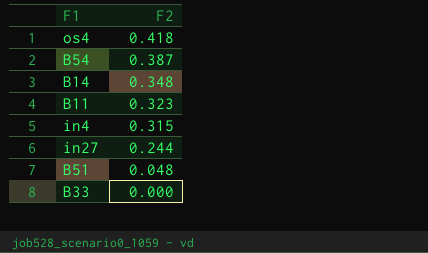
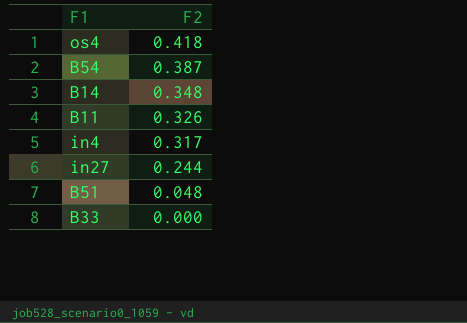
B11 | F2: 0.323 -> 0.326
in4 | F2: 0.315 -> 0.317

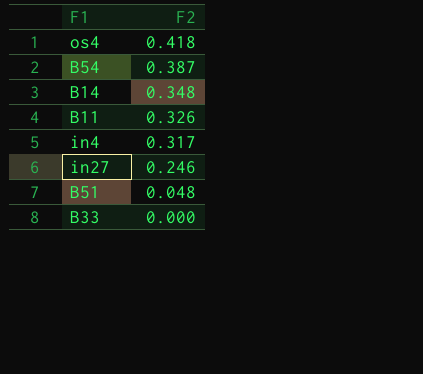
in27 | F2: 0.244 -> 0.246

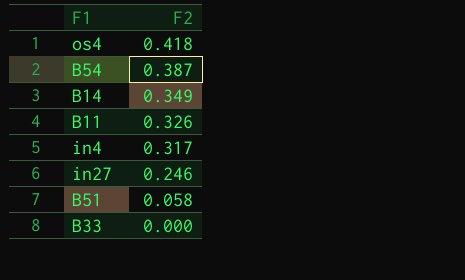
B14 | F2: 0.348 -> 0.349
B51 | F2: 0.048 -> 0.058

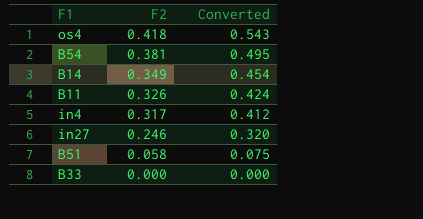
column Converted | formula: none -> [F2] * 1.3
B54 | F2: 0.387 -> 0.381

